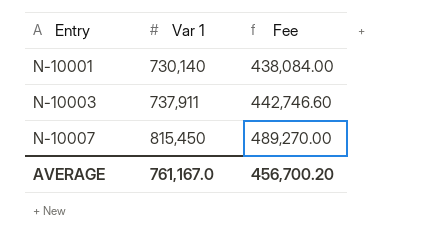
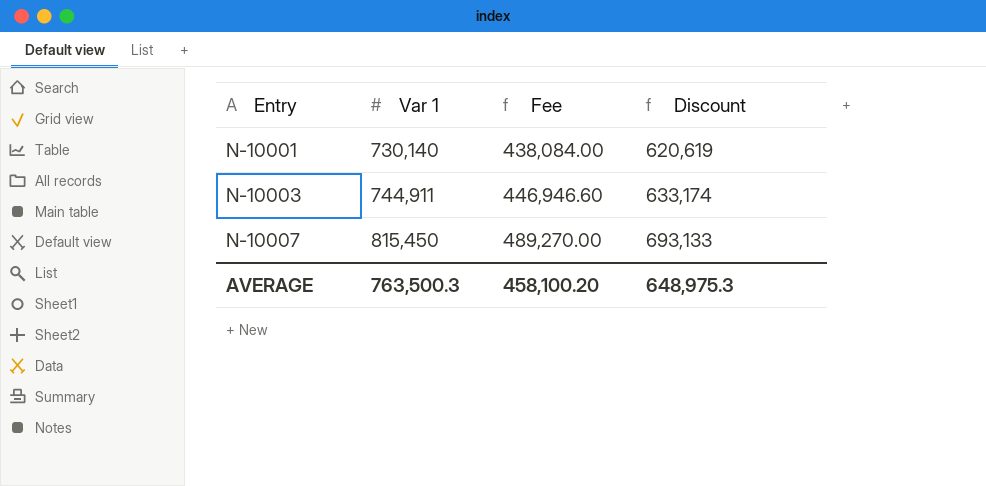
column Discount | formula: none -> [Var 1] * 0.85
N-10003 | Var 1: 737,911 -> 744,911
N-10003 | Fee: 442,746.60 -> 446,946.60
AVERAGE | Var 1: 761,167.0 -> 763,500.3
AVERAGE | Fee: 456,700.20 -> 458,100.20

